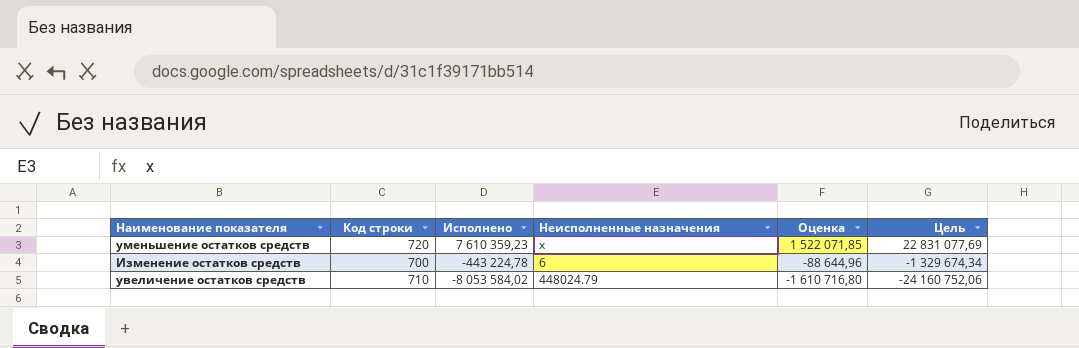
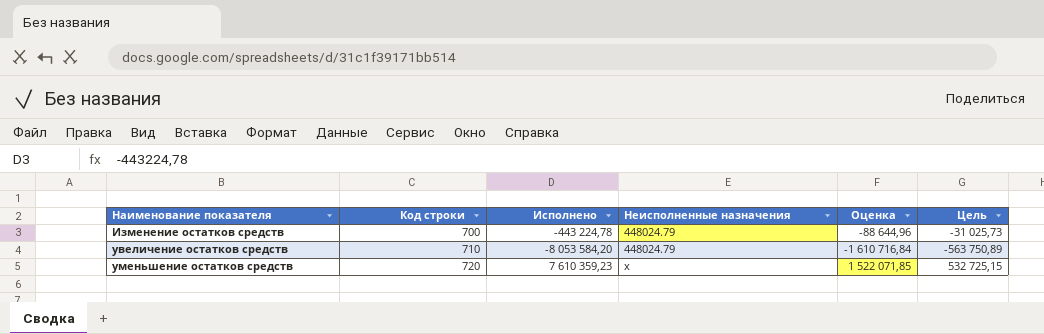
row order: Исполнено descending -> Наименование показателя ascending
column Цель | formula: [Исполнено] * 3 -> [Исполнено] * 0,07
Изменение остатков средств | Неисполненные назначения: 6 -> 448024.79
увеличение остатков средств | Исполнено: -8 053 584,02 -> -8 053 584,20
увеличение остатков средств | Оценка: -1 610 716,80 -> -1 610 716,84

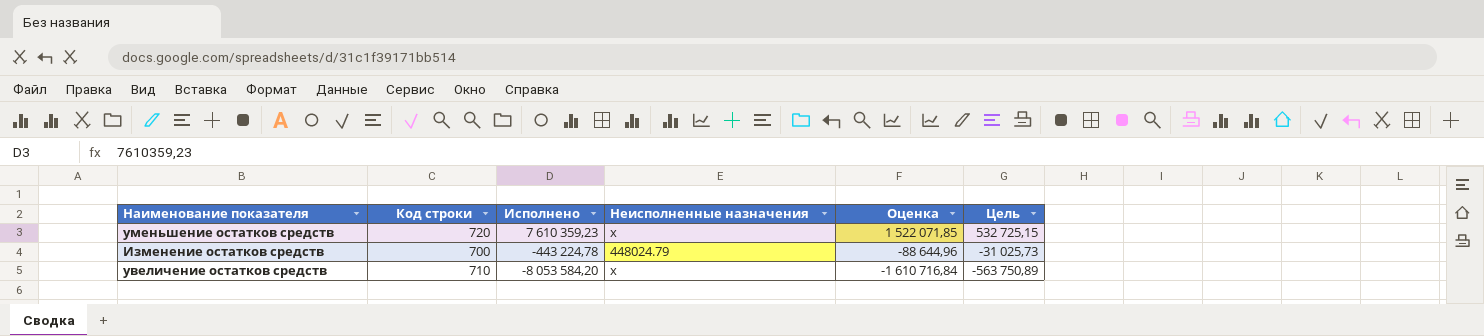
row order: Наименование показателя ascending -> Исполнено descending
увеличение остатков средств | Неисполненные назначения: 448024.79 -> x

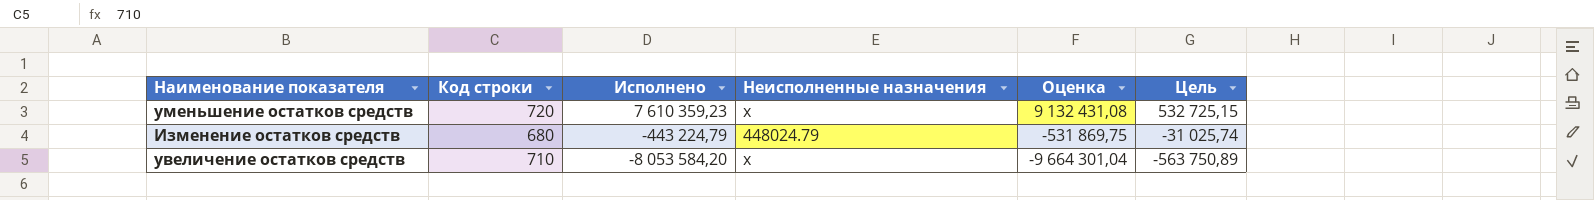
column Оценка | formula: [Исполнено] * 0,2 -> [Исполнено] * 1,2
Изменение остатков средств | Код строки: 700 -> 680
Изменение остатков средств | Исполнено: -443 224,78 -> -443 224,79
Изменение остатков средств | Цель: -31 025,73 -> -31 025,74

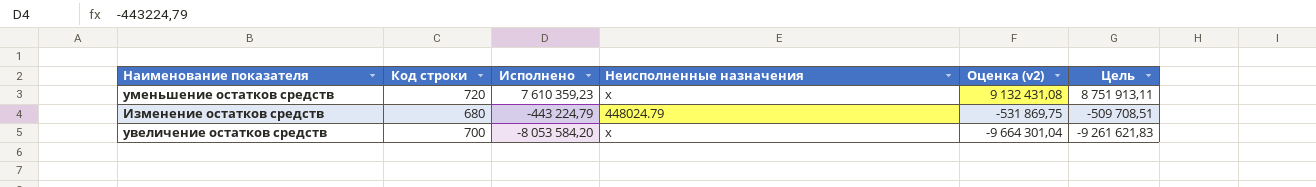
column name: Оценка -> Оценка (v2)
column Цель | formula: [Исполнено] * 0,07 -> [Исполнено] * 1,15
увеличение остатков средств | Код строки: 710 -> 700

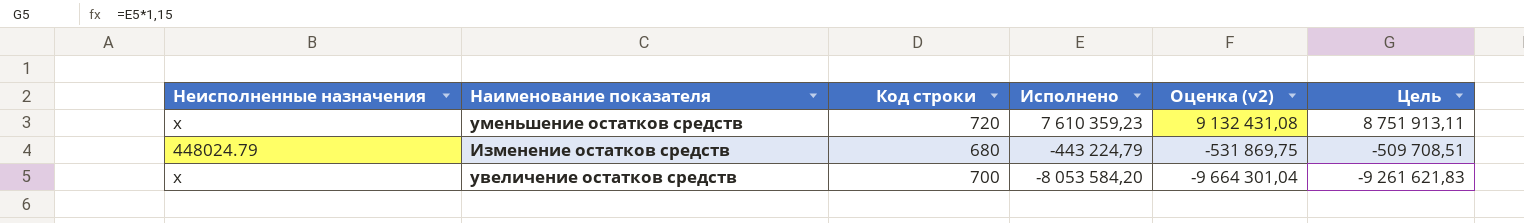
column Неисполненные назначения | position: 4 -> 1

